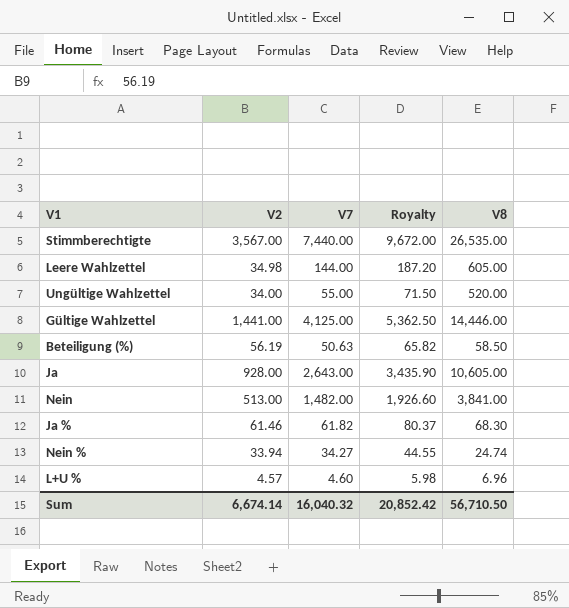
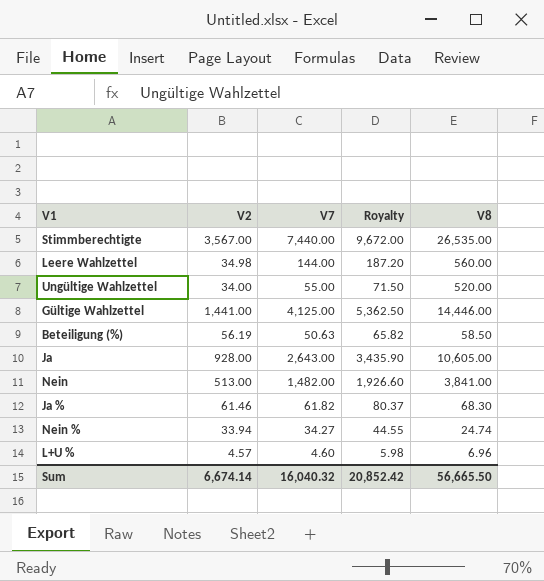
Leere Wahlzettel | V8: 605.00 -> 560.00
Sum | V8: 56,710.50 -> 56,665.50

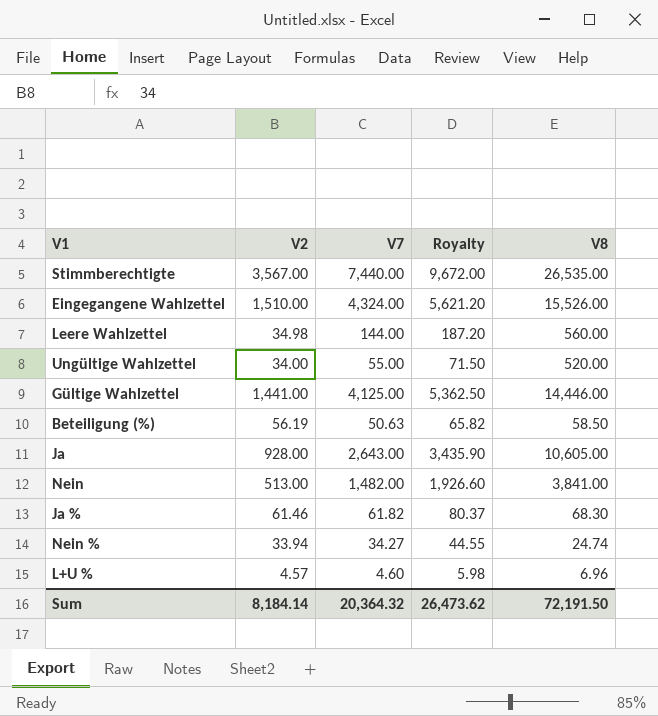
row Eingegangene Wahlzettel: none -> 1,510.00 | 4,324.00 | 5,621.20 | 15,526.00
Sum | V2: 6,674.14 -> 8,184.14
Sum | V7: 16,040.32 -> 20,364.32
Sum | Royalty: 20,852.42 -> 26,473.62
Sum | V8: 56,665.50 -> 72,191.50

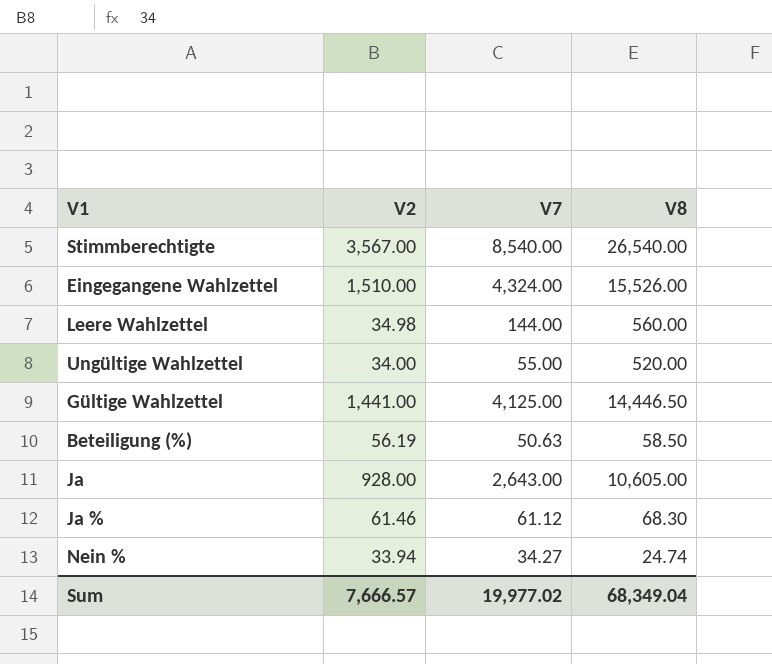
column Royalty | formula: [V7] * 1.3 -> none
row Nein: 513.00 | 1,482.00 | 1,926.60 | 3,841.00 -> none
row L+U %: 4.57 | 4.60 | 5.98 | 6.96 -> none
Stimmberechtigte | V7: 7,440.00 -> 8,540.00
Stimmberechtigte | V8: 26,535.00 -> 26,540.00
Gültige Wahlzettel | V8: 14,446.00 -> 14,446.50
Ja % | V7: 61.82 -> 61.12
Sum | V2: 8,184.14 -> 7,666.57
Sum | V7: 20,364.32 -> 19,977.02
Sum | V8: 72,191.50 -> 68,349.04

